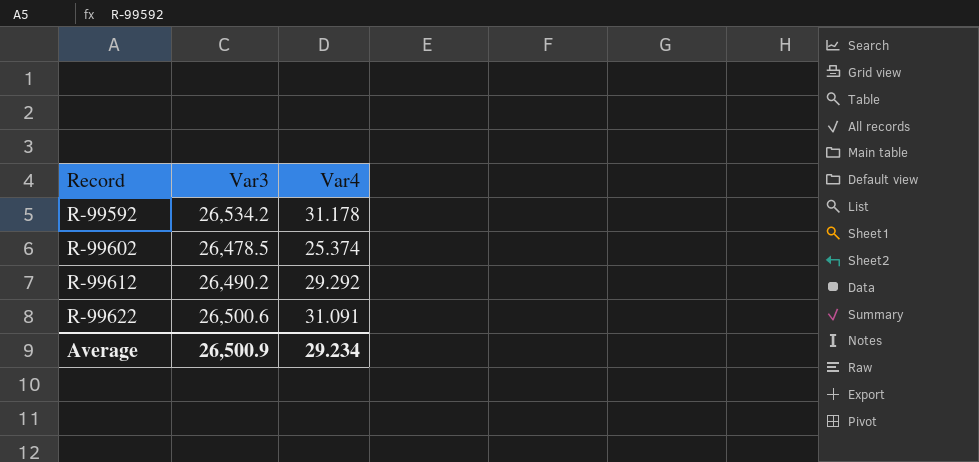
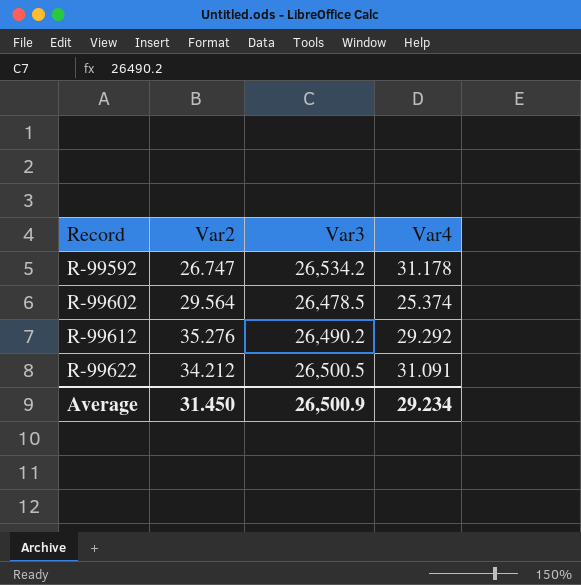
column Var2 | position: none -> 2
R-99622 | Var3: 26,500.6 -> 26,500.5

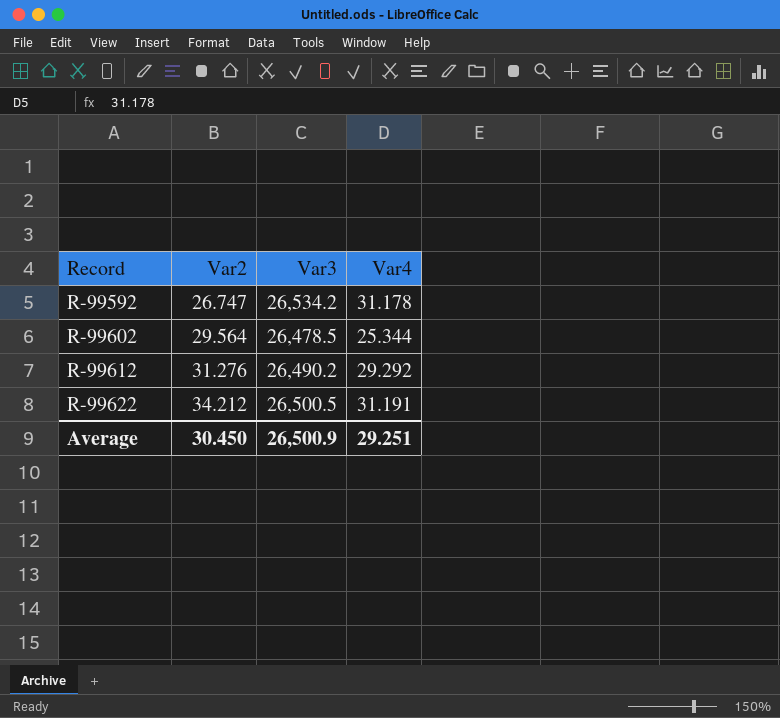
R-99602 | Var4: 25.374 -> 25.344
R-99612 | Var2: 35.276 -> 31.276
R-99622 | Var4: 31.091 -> 31.191
Average | Var2: 31.450 -> 30.450
Average | Var4: 29.234 -> 29.251

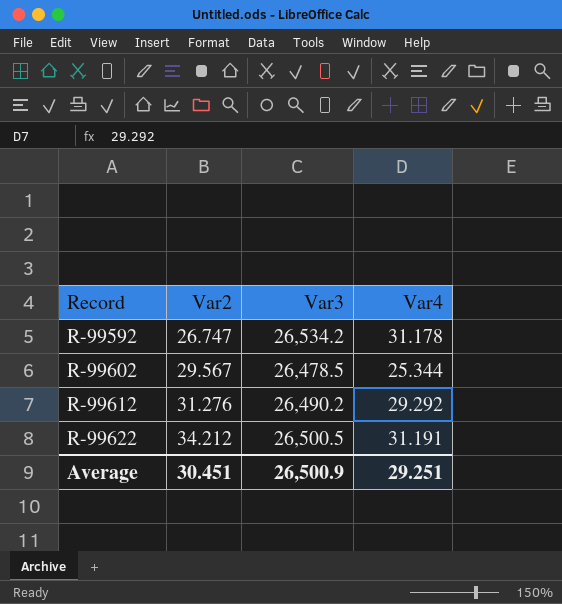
R-99602 | Var2: 29.564 -> 29.567
Average | Var2: 30.450 -> 30.451

